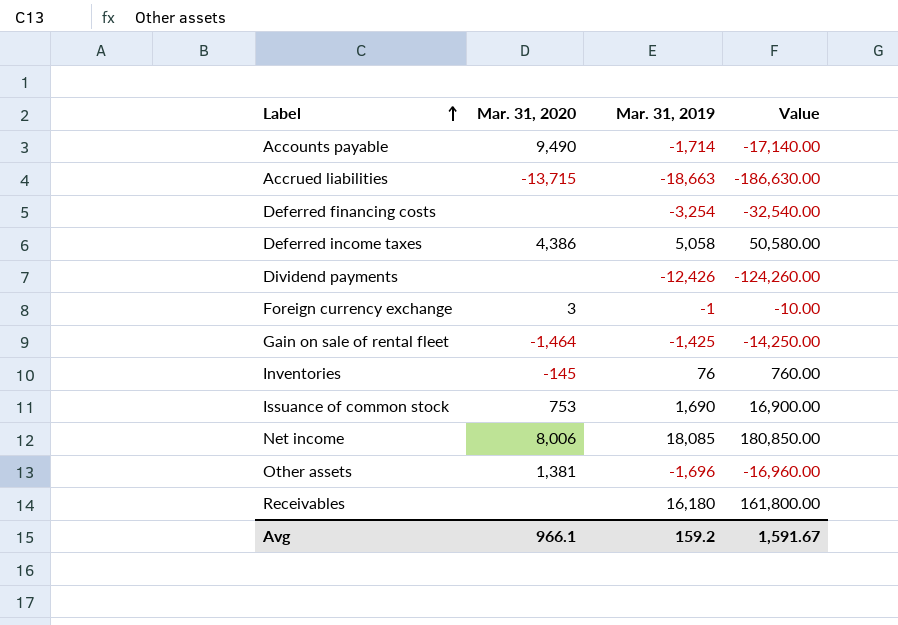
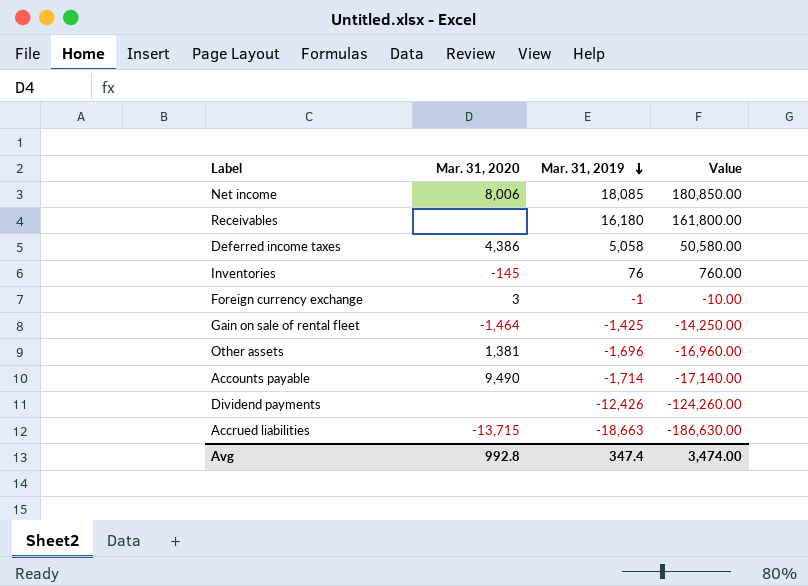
row order: Label ascending -> Mar. 31, 2019 descending
row Deferred financing costs: none | -3,254 | -32,540.00 -> none
row Issuance of common stock: 753 | 1,690 | 16,900.00 -> none
Avg | Mar. 31, 2020: 966.1 -> 992.8
Avg | Mar. 31, 2019: 159.2 -> 347.4
Avg | Value: 1,591.67 -> 3,474.00

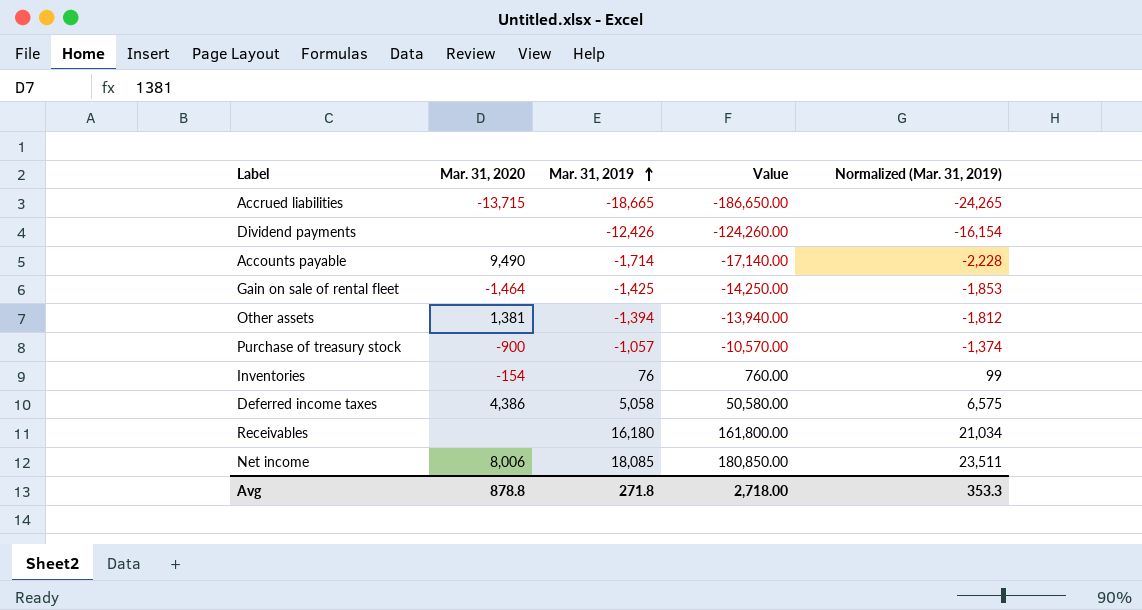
row order: Mar. 31, 2019 descending -> Mar. 31, 2019 ascending
column Normalized (Mar. 31, 2019) | formula: none -> [Mar. 31, 2019] * 1.3
row Foreign currency exchange: 3 | -1 | -10.00 -> none
Accrued liabilities | Mar. 31, 2019: -18,663 -> -18,665
Accrued liabilities | Value: -186,630.00 -> -186,650.00
Other assets | Mar. 31, 2019: -1,696 -> -1,394
Other assets | Value: -16,960.00 -> -13,940.00
row Purchase of treasury stock: none -> -900 | -1,057 | -10,570.00 | -1,374
Inventories | Mar. 31, 2020: -145 -> -154
Avg | Mar. 31, 2020: 992.8 -> 878.8
Avg | Mar. 31, 2019: 347.4 -> 271.8
Avg | Value: 3,474.00 -> 2,718.00

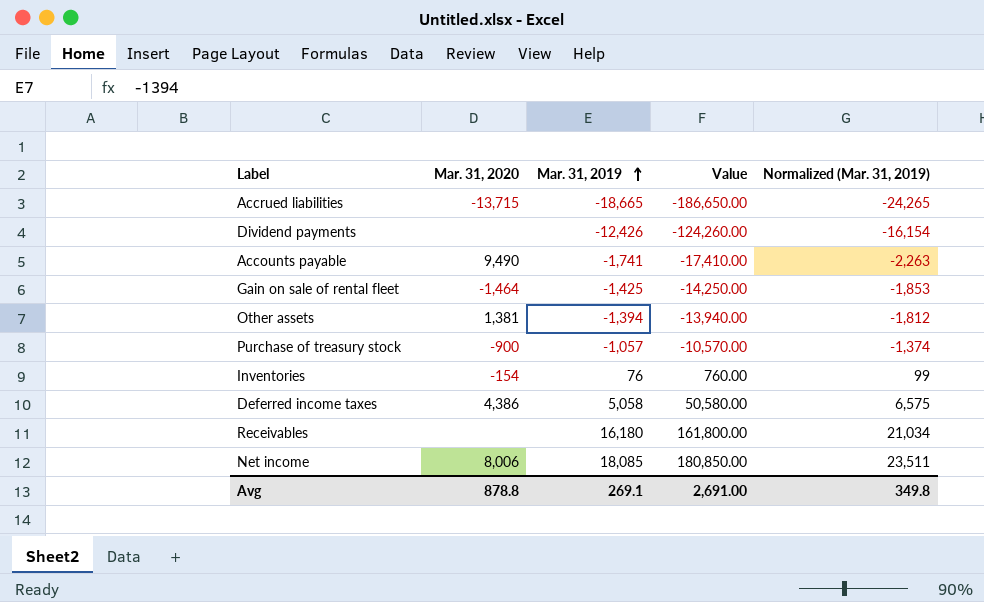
Accounts payable | Mar. 31, 2019: -1,714 -> -1,741
Accounts payable | Value: -17,140.00 -> -17,410.00
Accounts payable | Normalized (Mar. 31, 2019): -2,228 -> -2,263
Avg | Mar. 31, 2019: 271.8 -> 269.1
Avg | Value: 2,718.00 -> 2,691.00
Avg | Normalized (Mar. 31, 2019): 353.3 -> 349.8

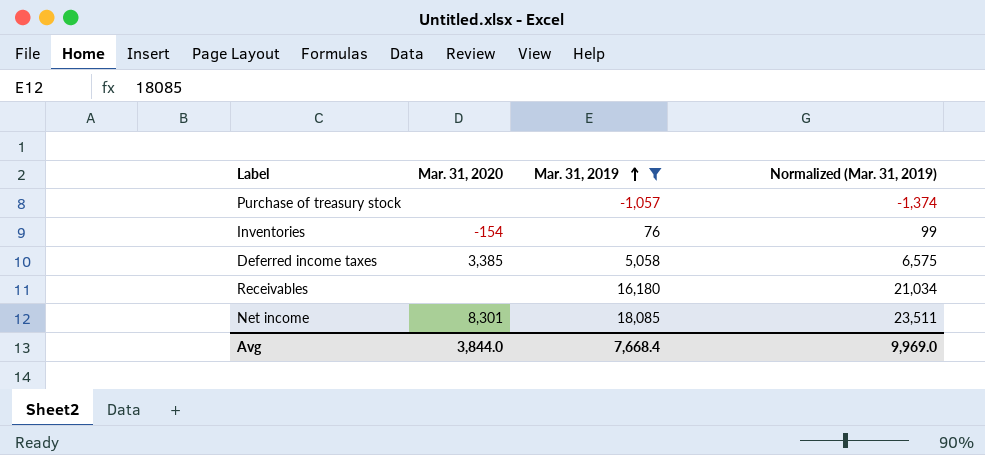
filter: none -> Mar. 31, 2019 >= -1,057
column Value | formula: [Mar. 31, 2019] * 10 -> none
Purchase of treasury stock | Mar. 31, 2020: -900 -> none
Deferred income taxes | Mar. 31, 2020: 4,386 -> 3,385
Net income | Mar. 31, 2020: 8,006 -> 8,301
Avg | Mar. 31, 2020: 878.8 -> 3,844.0
Avg | Mar. 31, 2019: 269.1 -> 7,668.4
Avg | Normalized (Mar. 31, 2019): 349.8 -> 9,969.0

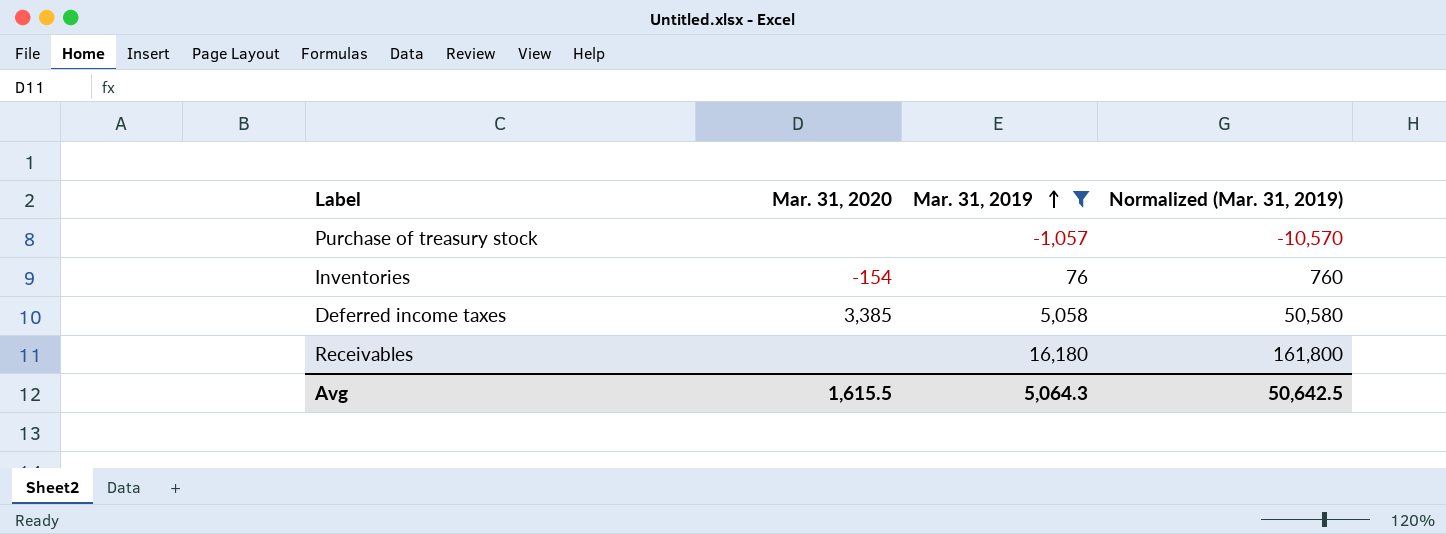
column Normalized (Mar. 31, 2019) | formula: [Mar. 31, 2019] * 1.3 -> [Mar. 31, 2019] * 10
row Net income: 8,301 | 18,085 | 23,511 -> none
Avg | Mar. 31, 2020: 3,844.0 -> 1,615.5
Avg | Mar. 31, 2019: 7,668.4 -> 5,064.3
Avg | Normalized (Mar. 31, 2019): 9,969.0 -> 50,642.5

